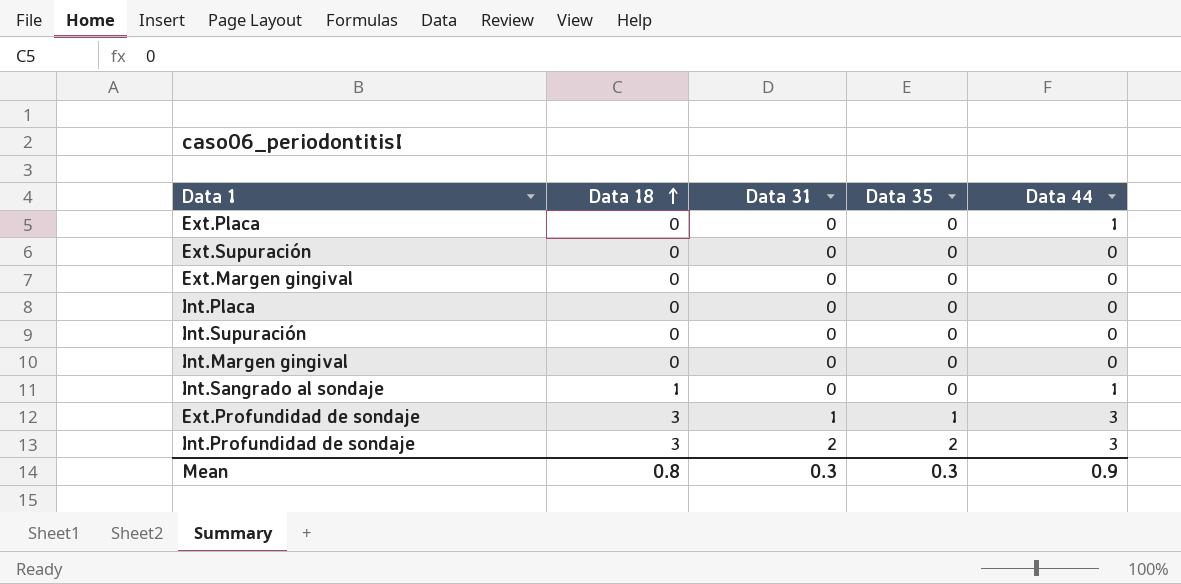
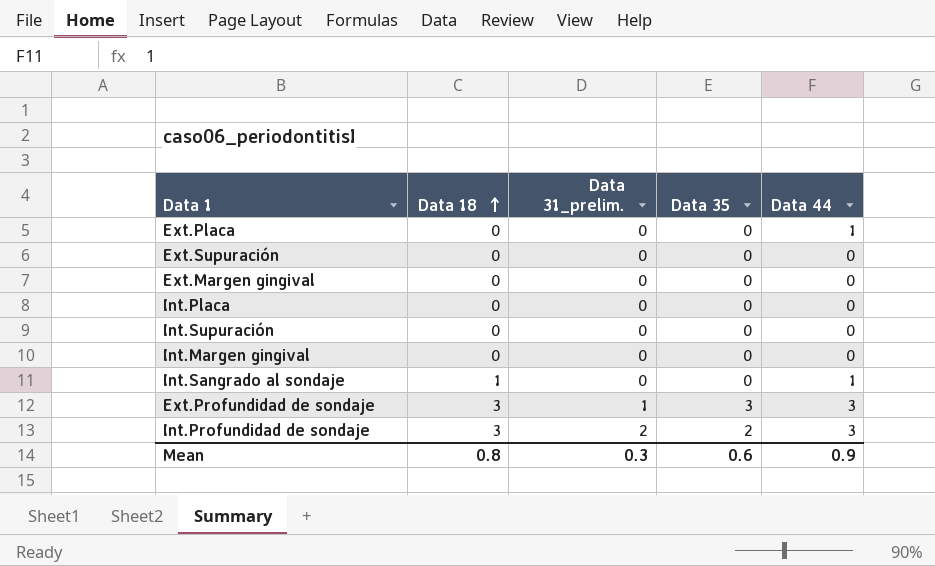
column name: Data 31 -> Data 31_prelim.
Ext.Profundidad de sondaje | Data 35: 1 -> 3
Mean | Data 35: 0.3 -> 0.6

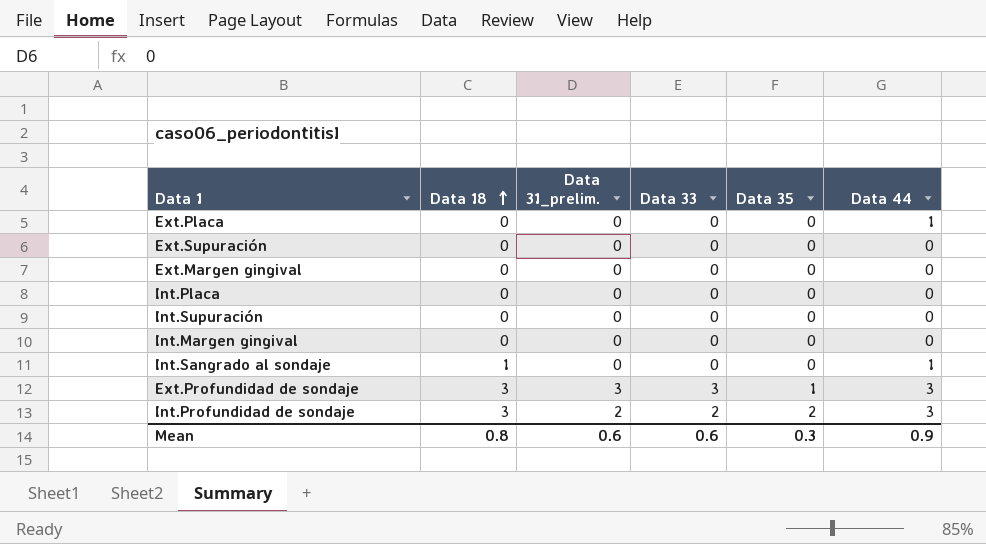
column Data 33 | position: none -> 4
Ext.Profundidad de sondaje | Data 31_prelim.: 1 -> 3
Ext.Profundidad de sondaje | Data 35: 3 -> 1
Mean | Data 31_prelim.: 0.3 -> 0.6
Mean | Data 35: 0.6 -> 0.3

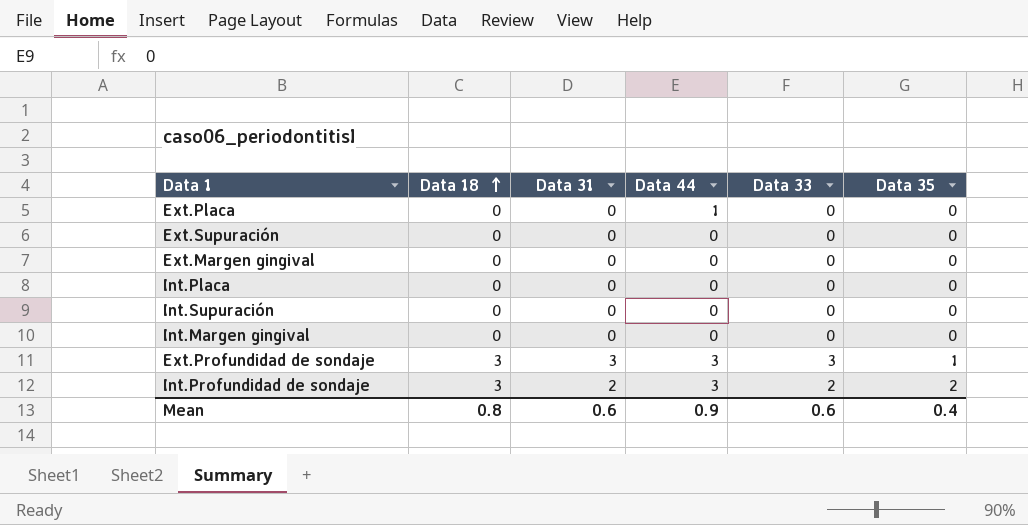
column name: Data 31_prelim. -> Data 31
column Data 44 | position: 6 -> 4
row Int.Sangrado al sondaje: 1 | 0 | 0 | 0 | 1 -> none
Mean | Data 35: 0.3 -> 0.4

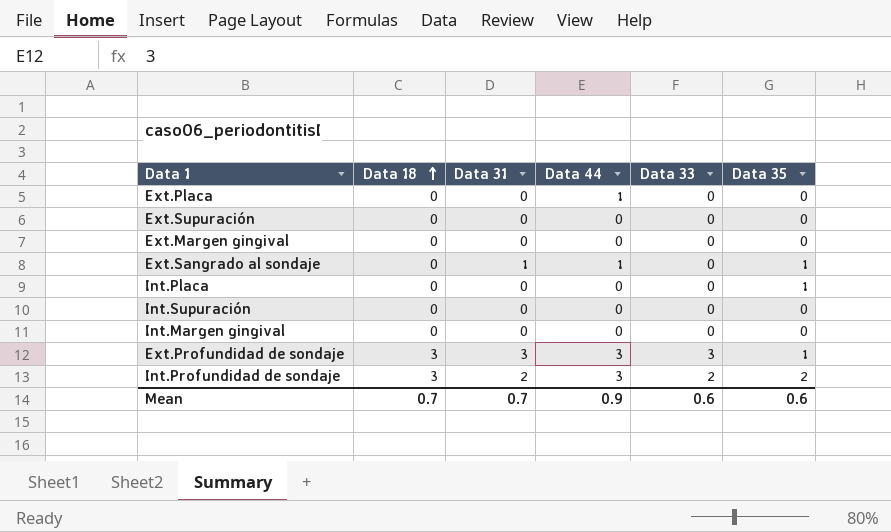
row Ext.Sangrado al sondaje: none -> 0 | 1 | 1 | 0 | 1
Int.Placa | Data 35: 0 -> 1
Mean | Data 18: 0.8 -> 0.7
Mean | Data 31: 0.6 -> 0.7
Mean | Data 35: 0.4 -> 0.6

